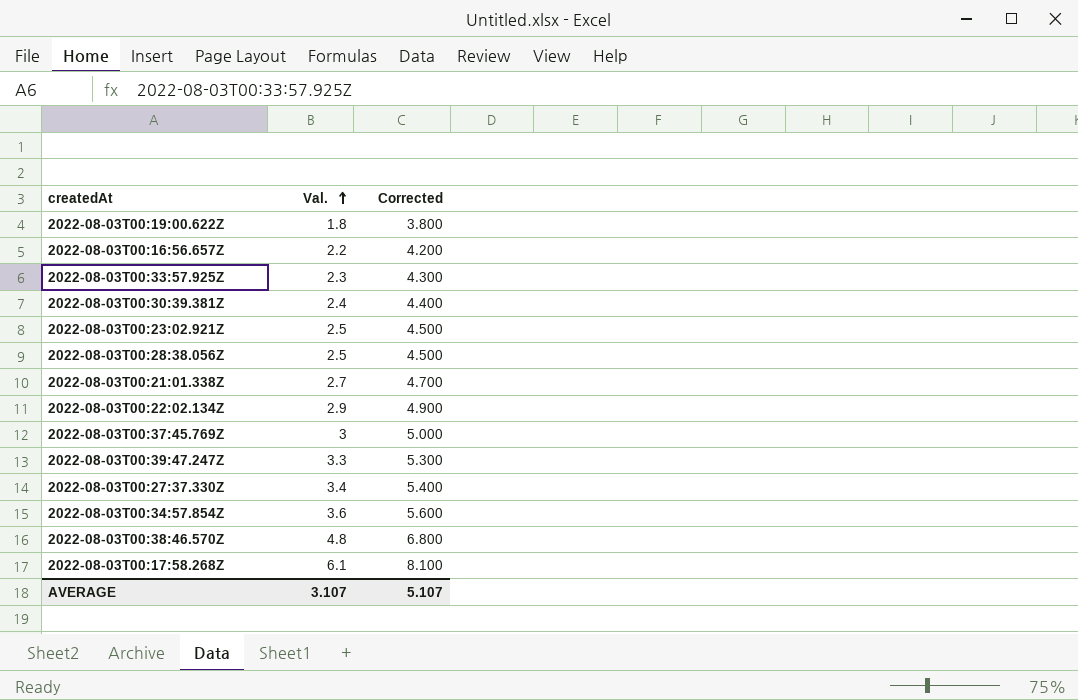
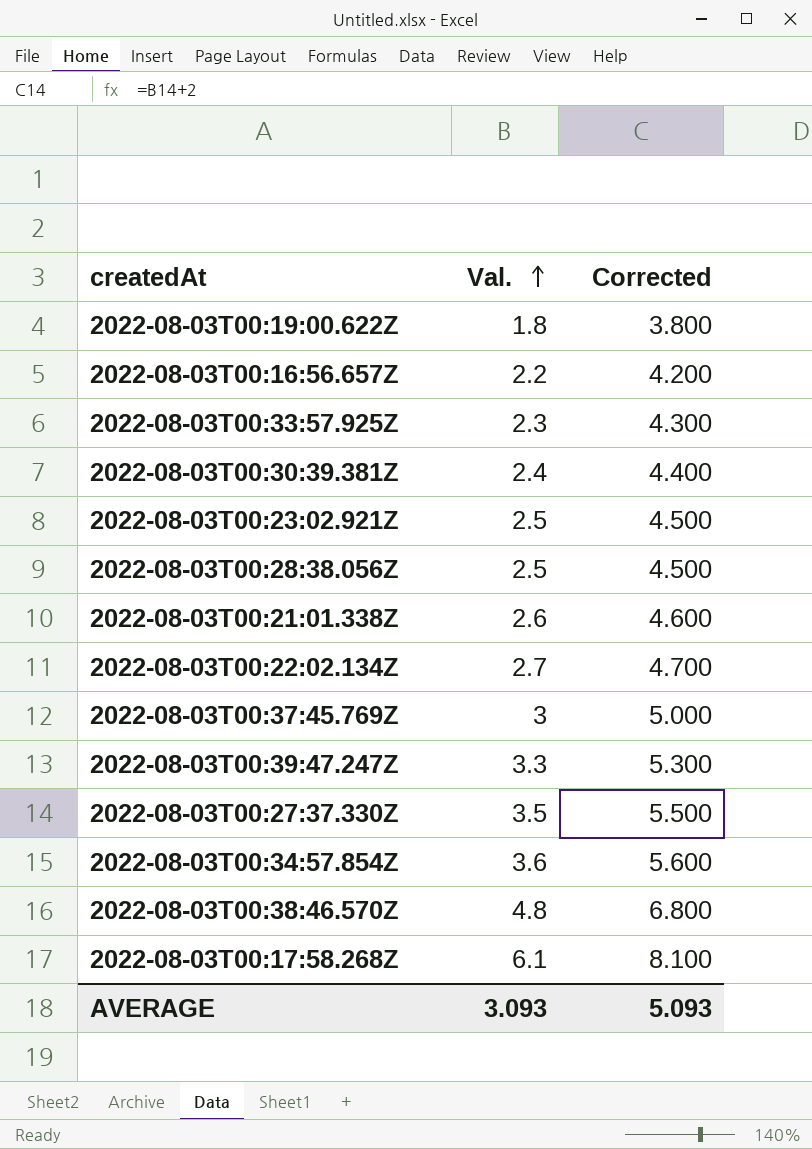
2022-08-03T00:21:01.338Z | Val.: 2.7 -> 2.6
2022-08-03T00:21:01.338Z | Corrected: 4.700 -> 4.600
2022-08-03T00:22:02.134Z | Val.: 2.9 -> 2.7
2022-08-03T00:22:02.134Z | Corrected: 4.900 -> 4.700
2022-08-03T00:27:37.330Z | Val.: 3.4 -> 3.5
2022-08-03T00:27:37.330Z | Corrected: 5.400 -> 5.500
AVERAGE | Val.: 3.107 -> 3.093
AVERAGE | Corrected: 5.107 -> 5.093

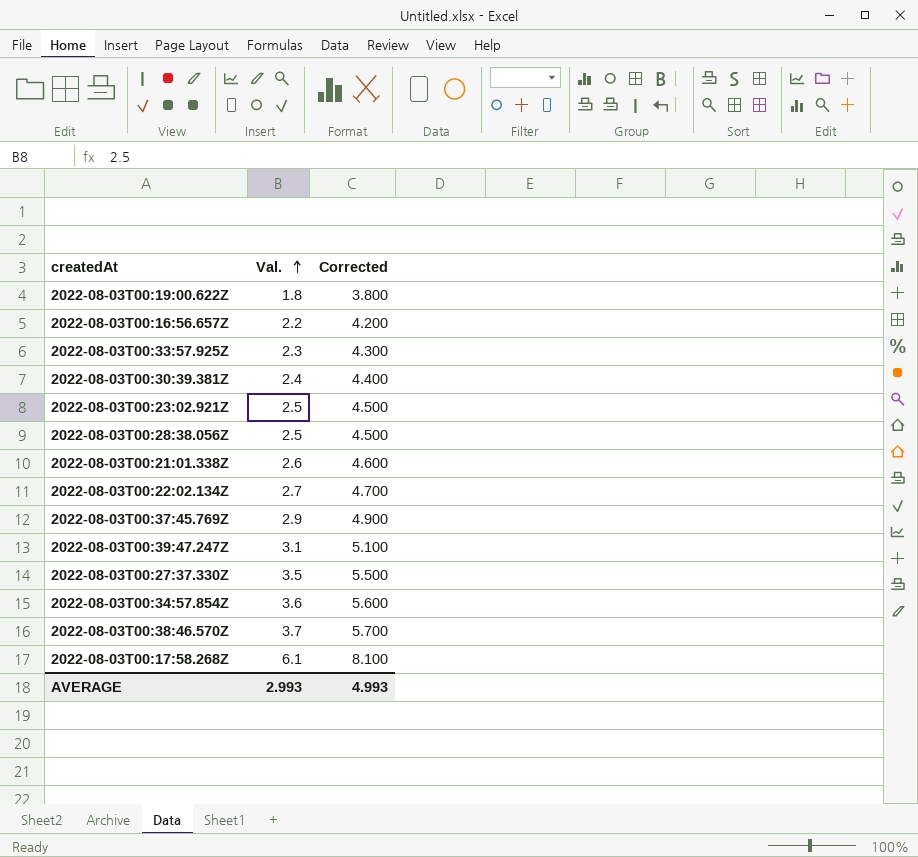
2022-08-03T00:37:45.769Z | Val.: 3 -> 2.9
2022-08-03T00:37:45.769Z | Corrected: 5.000 -> 4.900
2022-08-03T00:39:47.247Z | Val.: 3.3 -> 3.1
2022-08-03T00:39:47.247Z | Corrected: 5.300 -> 5.100
2022-08-03T00:38:46.570Z | Val.: 4.8 -> 3.7
2022-08-03T00:38:46.570Z | Corrected: 6.800 -> 5.700
AVERAGE | Val.: 3.093 -> 2.993
AVERAGE | Corrected: 5.093 -> 4.993

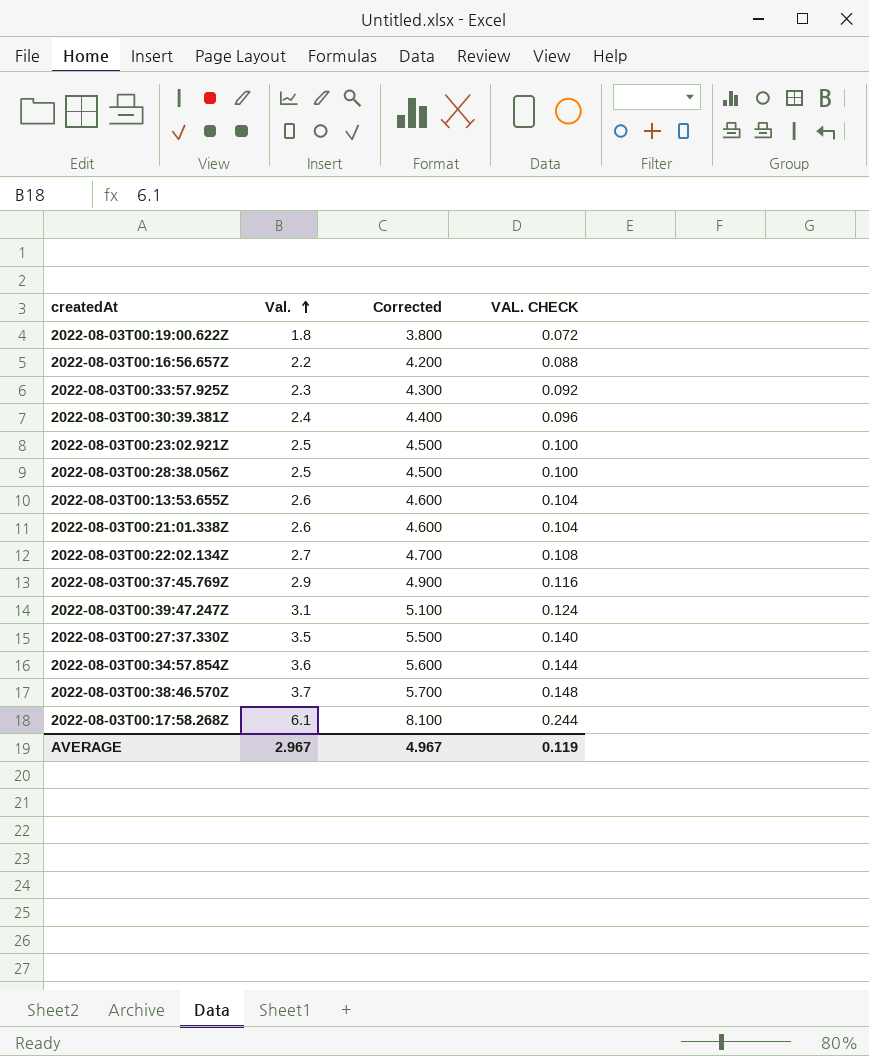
column VAL. CHECK | formula: none -> [Val.] * 0.04
row 2022-08-03T00:13:53.655Z: none -> 2.6 | 4.600 | 0.104
AVERAGE | Val.: 2.993 -> 2.967
AVERAGE | Corrected: 4.993 -> 4.967

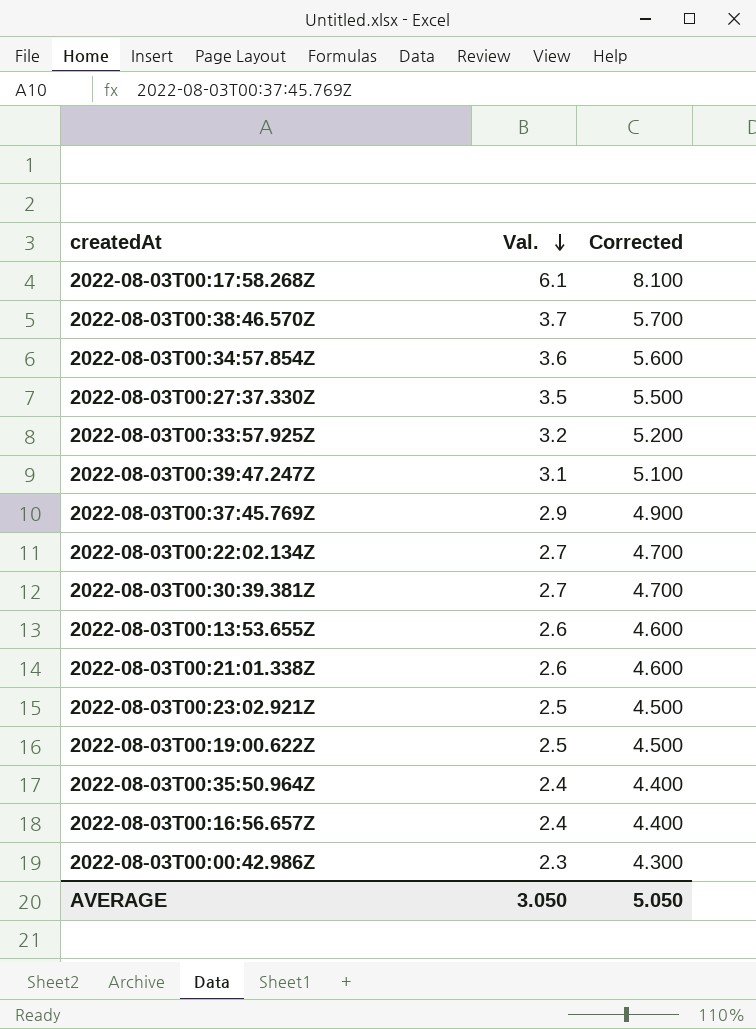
row order: Val. ascending -> Val. descending
column VAL. CHECK | formula: [Val.] * 0.04 -> none
row 2022-08-03T00:28:38.056Z: 2.5 | 4.500 | 0.100 -> none
2022-08-03T00:33:57.925Z | Val.: 2.3 -> 3.2
2022-08-03T00:33:57.925Z | Corrected: 4.300 -> 5.200
2022-08-03T00:30:39.381Z | Val.: 2.4 -> 2.7
2022-08-03T00:30:39.381Z | Corrected: 4.400 -> 4.700
2022-08-03T00:19:00.622Z | Val.: 1.8 -> 2.5
2022-08-03T00:19:00.622Z | Corrected: 3.800 -> 4.500
row 2022-08-03T00:35:50.964Z: none -> 2.4 | 4.400
2022-08-03T00:16:56.657Z | Val.: 2.2 -> 2.4
2022-08-03T00:16:56.657Z | Corrected: 4.200 -> 4.400
row 2022-08-03T00:00:42.986Z: none -> 2.3 | 4.300
AVERAGE | Val.: 2.967 -> 3.050
AVERAGE | Corrected: 4.967 -> 5.050

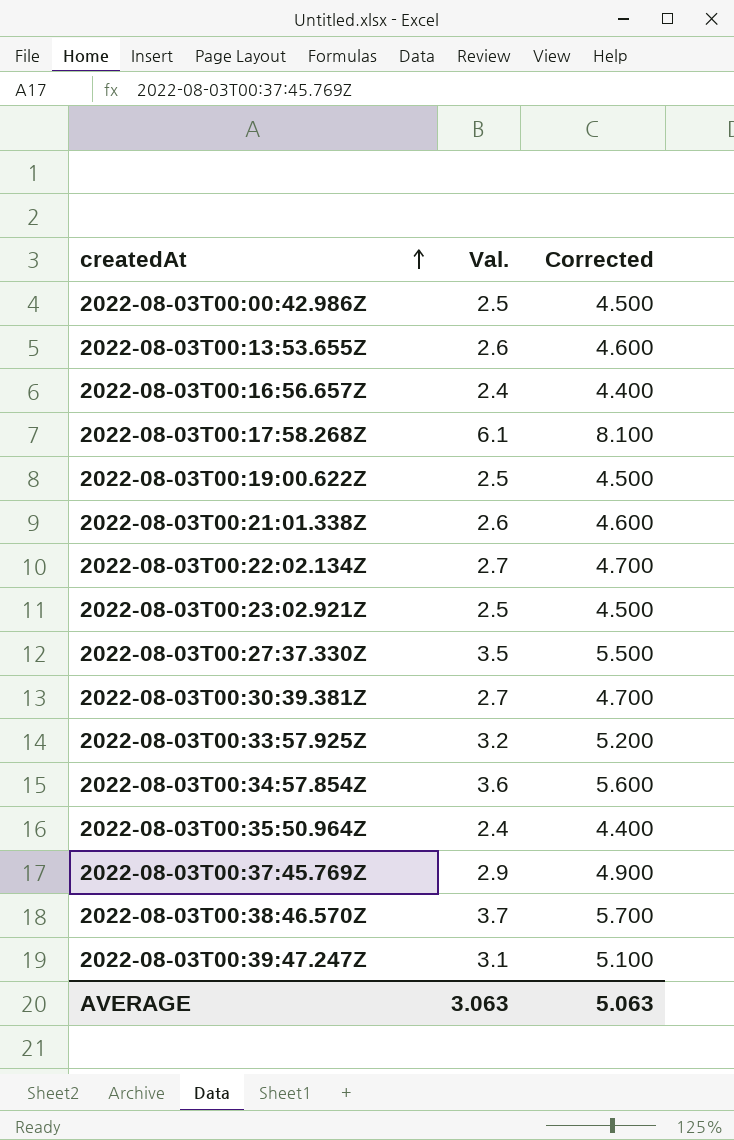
row order: Val. descending -> createdAt ascending
2022-08-03T00:00:42.986Z | Val.: 2.3 -> 2.5
2022-08-03T00:00:42.986Z | Corrected: 4.300 -> 4.500
AVERAGE | Val.: 3.050 -> 3.063
AVERAGE | Corrected: 5.050 -> 5.063

